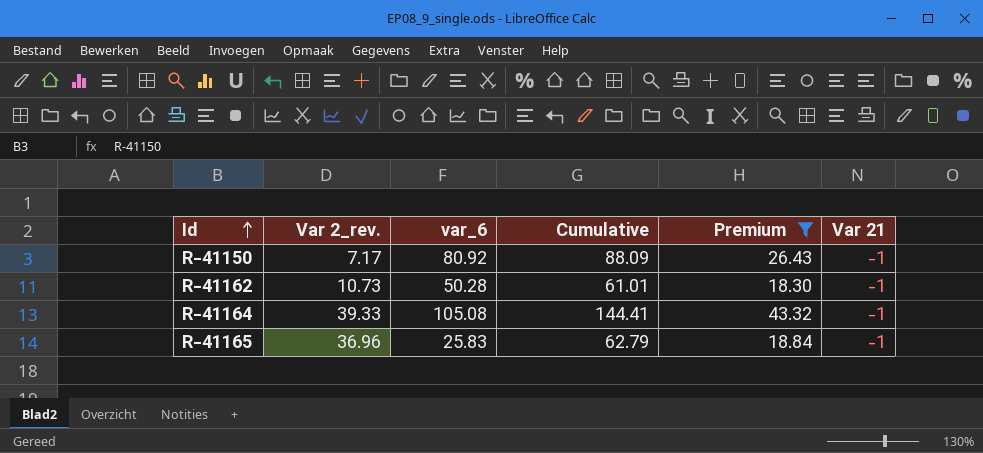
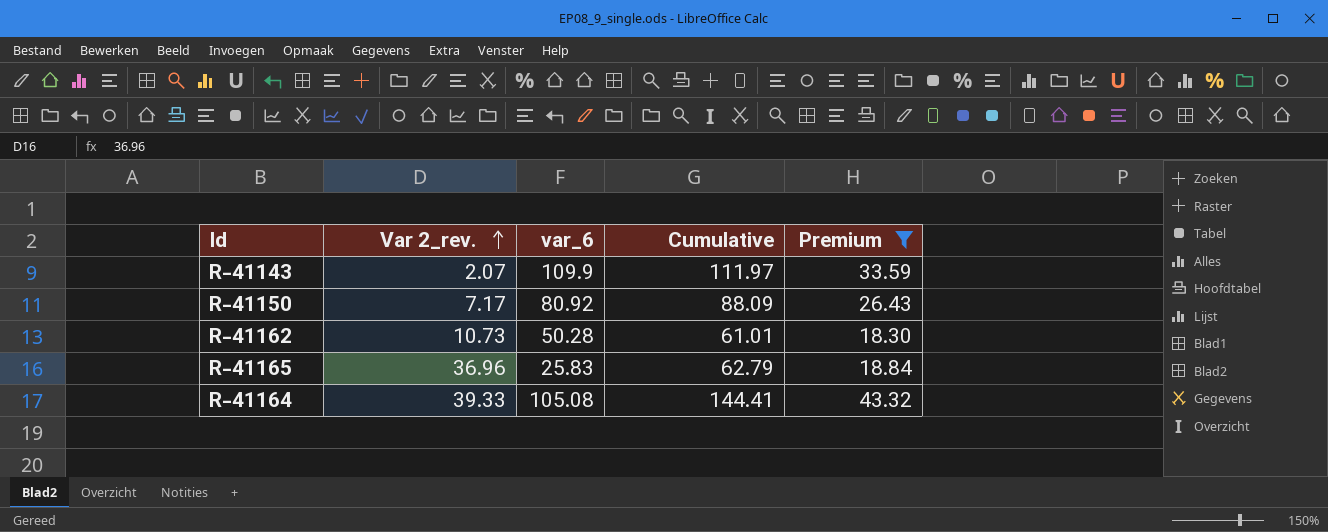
row order: Id ascending -> Var 2_rev. ascending
column Var 21 | position: 6 -> none
row R-41143: none -> 2.07 | 109.9 | 111.97 | 33.59

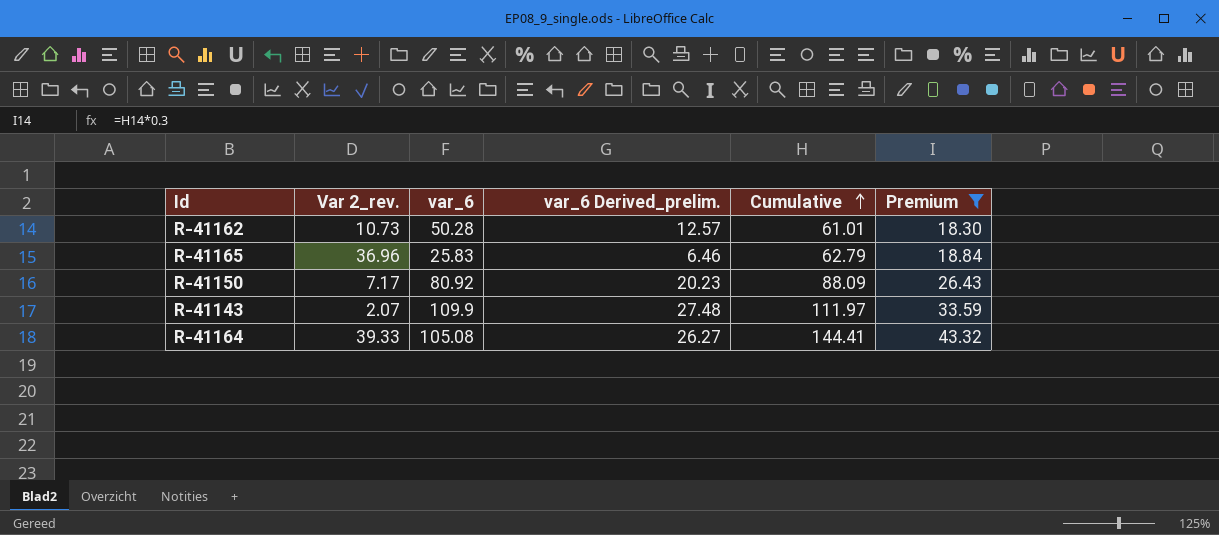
row order: Var 2_rev. ascending -> Cumulative ascending
column var_6 Derived_prelim. | formula: none -> [var_6] * 0.25

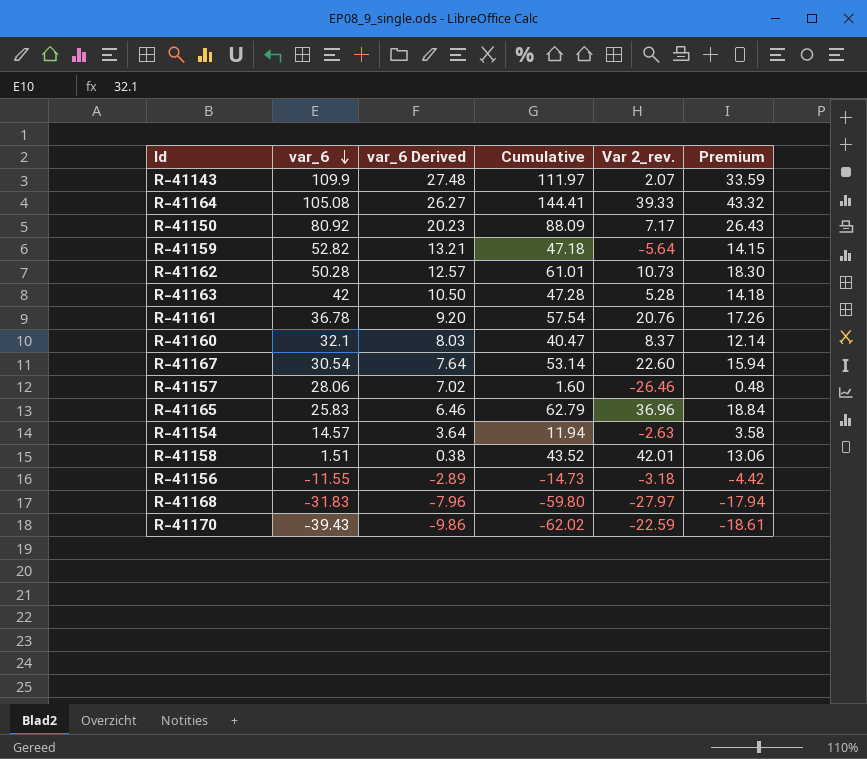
filter: Premium >= 18.30 -> none
row order: Cumulative ascending -> var_6 descending
column name: var_6 Derived_prelim. -> var_6 Derived
column Var 2_rev. | position: 2 -> 5

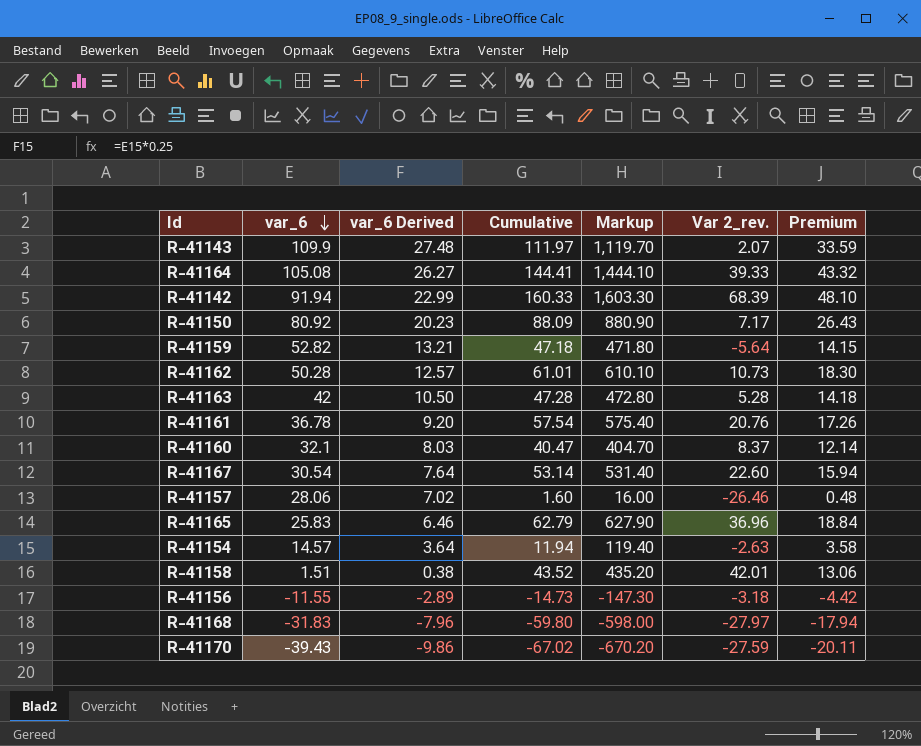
column Markup | formula: none -> [Cumulative] * 10
row R-41142: none -> 91.94 | 22.99 | 160.33 | 1,603.30 | 68.39 | 48.10
R-41170 | Cumulative: -62.02 -> -67.02
R-41170 | Var 2_rev.: -22.59 -> -27.59
R-41170 | Premium: -18.61 -> -20.11

